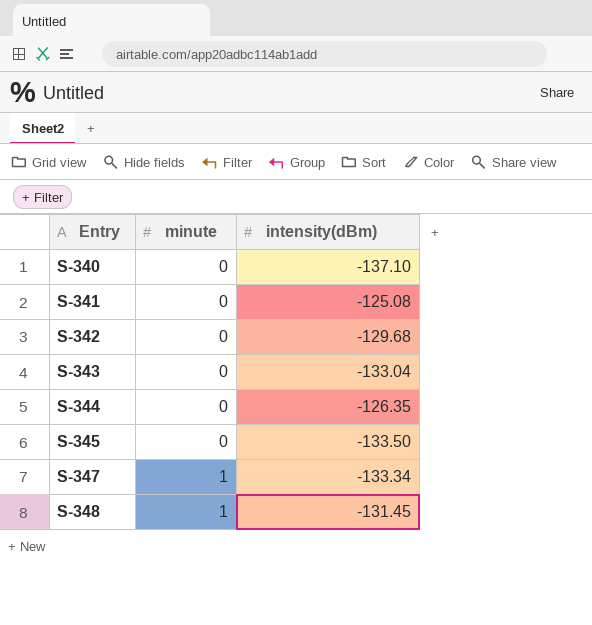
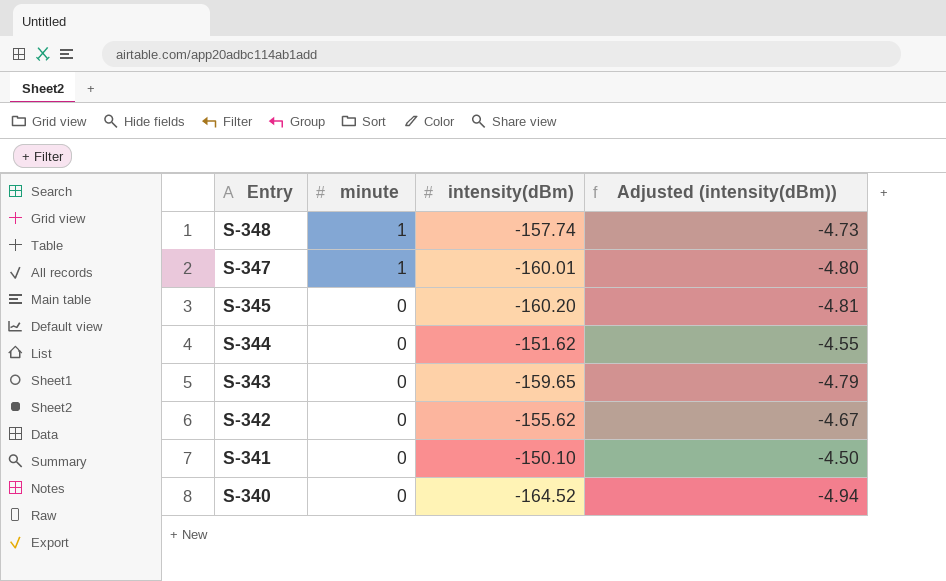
row order: Entry ascending -> Entry descending
column Adjusted (intensity(dBm)) | formula: none -> [intensity(dBm)] * 0.03
S-348 | intensity(dBm): -131.45 -> -157.74
S-347 | intensity(dBm): -133.34 -> -160.01
S-345 | intensity(dBm): -133.50 -> -160.20
S-344 | intensity(dBm): -126.35 -> -151.62
S-343 | intensity(dBm): -133.04 -> -159.65
S-342 | intensity(dBm): -129.68 -> -155.62
S-341 | intensity(dBm): -125.08 -> -150.10
S-340 | intensity(dBm): -137.10 -> -164.52

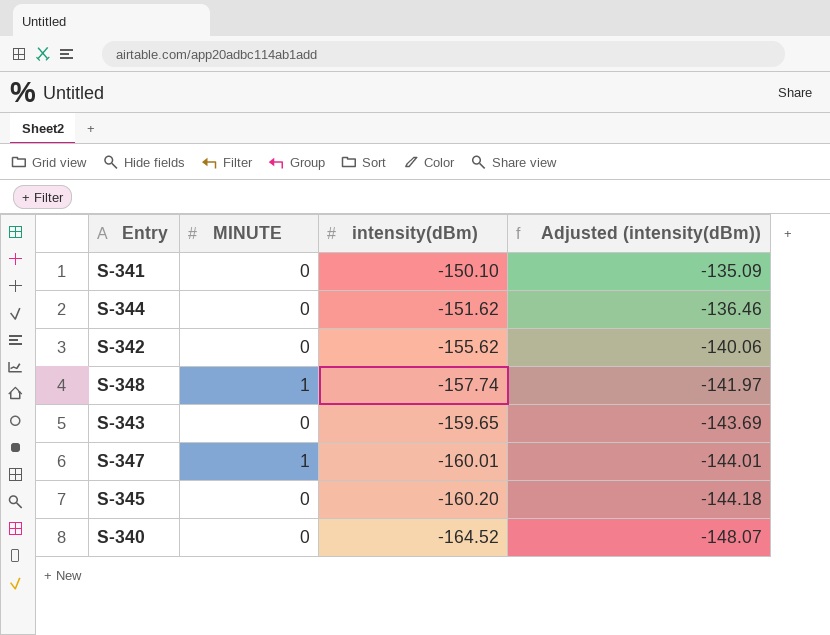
row order: Entry descending -> intensity(dBm) descending
column name: minute -> MINUTE
column Adjusted (intensity(dBm)) | formula: [intensity(dBm)] * 0.03 -> [intensity(dBm)] * 0.9

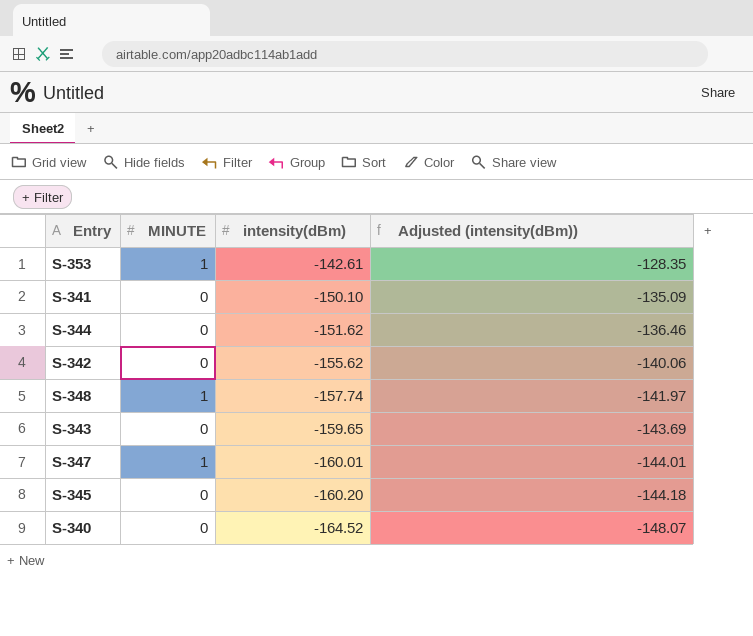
row S-353: none -> 1 | -142.61 | -128.35

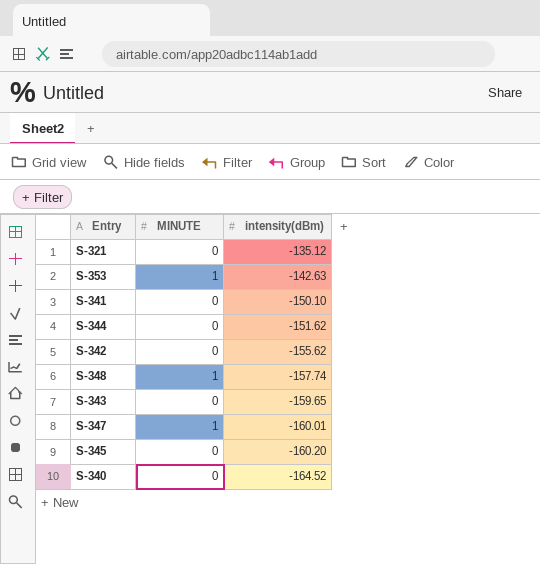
column Adjusted (intensity(dBm)) | formula: [intensity(dBm)] * 0.9 -> none
row S-321: none -> 0 | -135.12
S-353 | intensity(dBm): -142.61 -> -142.63

